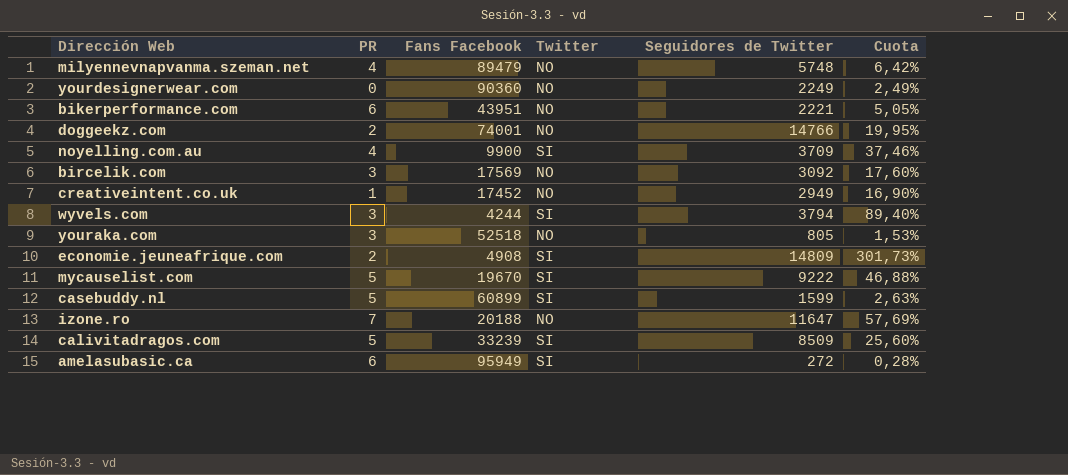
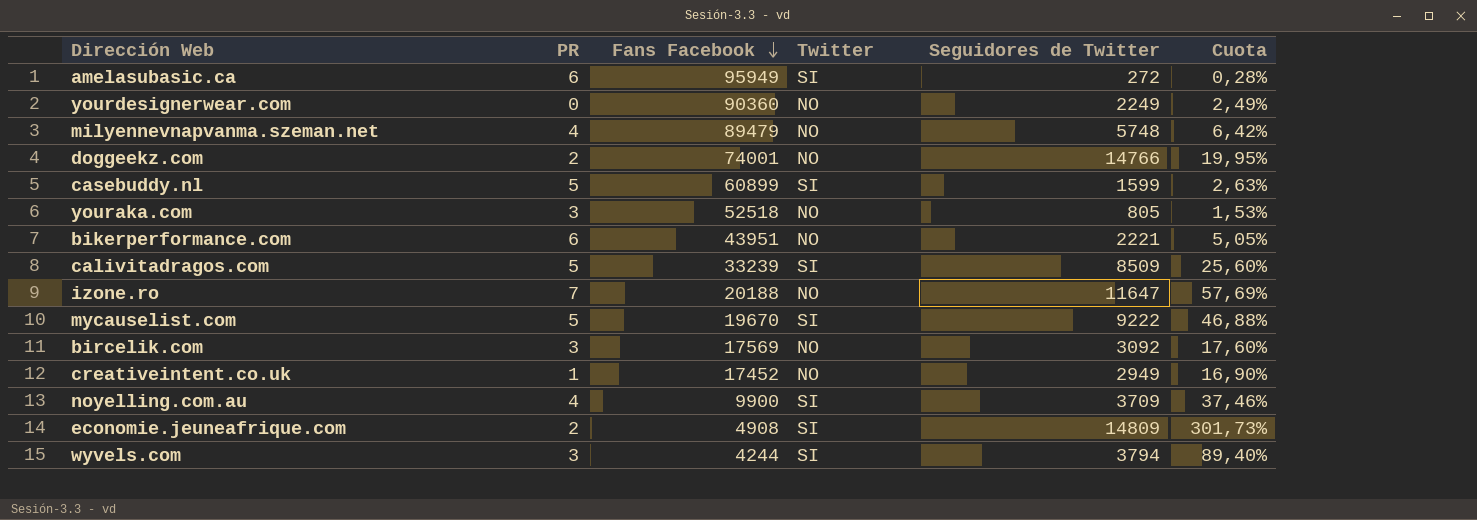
row order: none -> Fans Facebook descending

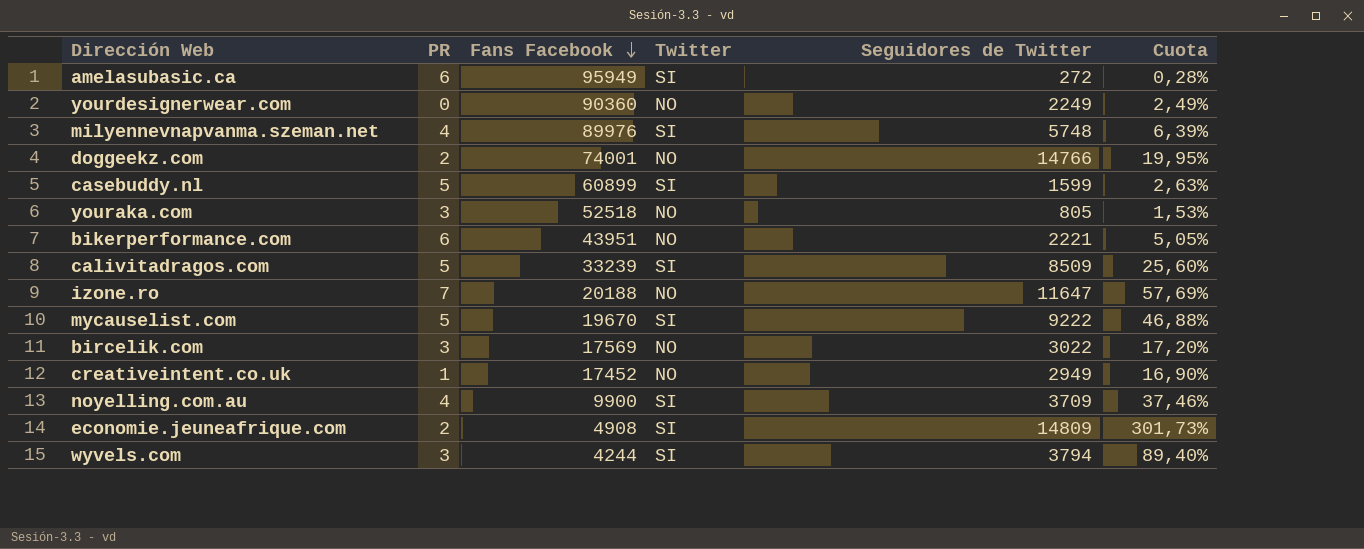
milyennevnapvanma.szeman.net | Fans Facebook: 89479 -> 89976
milyennevnapvanma.szeman.net | Twitter: NO -> SI
milyennevnapvanma.szeman.net | Cuota: 6,42% -> 6,39%
bircelik.com | Seguidores de Twitter: 3092 -> 3022
bircelik.com | Cuota: 17,60% -> 17,20%

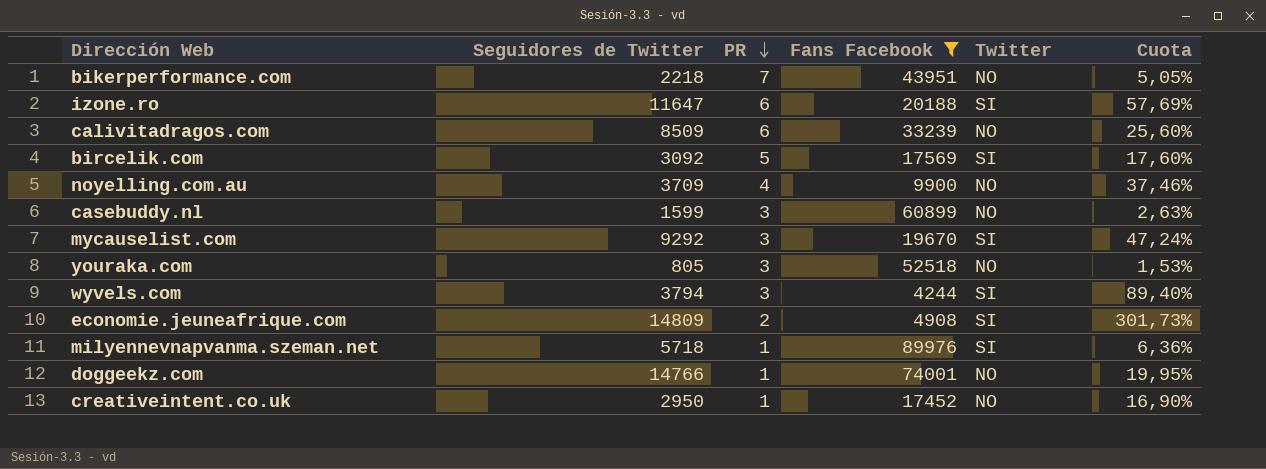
filter: none -> Fans Facebook <= 89976
row order: Fans Facebook descending -> PR descending
column Seguidores de Twitter | position: 5 -> 2
bikerperformance.com | Seguidores de Twitter: 2221 -> 2218
bikerperformance.com | PR: 6 -> 7
izone.ro | PR: 7 -> 6
izone.ro | Twitter: NO -> SI
calivitadragos.com | PR: 5 -> 6
calivitadragos.com | Twitter: SI -> NO
bircelik.com | Seguidores de Twitter: 3022 -> 3092
bircelik.com | PR: 3 -> 5
bircelik.com | Twitter: NO -> SI
bircelik.com | Cuota: 17,20% -> 17,60%
noyelling.com.au | Twitter: SI -> NO
casebuddy.nl | PR: 5 -> 3
casebuddy.nl | Twitter: SI -> NO
mycauselist.com | Seguidores de Twitter: 9222 -> 9292
mycauselist.com | PR: 5 -> 3
mycauselist.com | Cuota: 46,88% -> 47,24%
milyennevnapvanma.szeman.net | Seguidores de Twitter: 5748 -> 5718
milyennevnapvanma.szeman.net | PR: 4 -> 1
milyennevnapvanma.szeman.net | Cuota: 6,39% -> 6,36%
doggeekz.com | PR: 2 -> 1
creativeintent.co.uk | Seguidores de Twitter: 2949 -> 2950

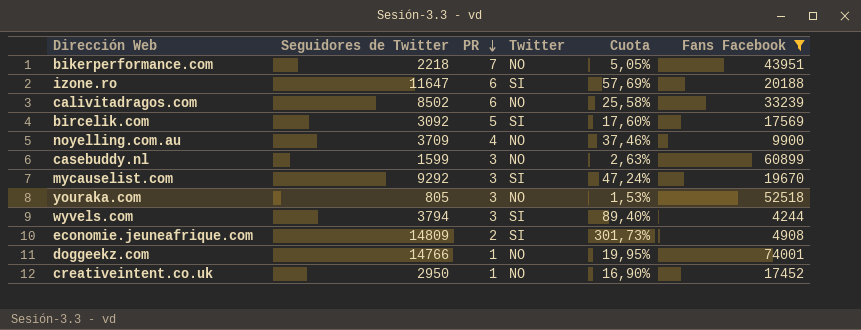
column Fans Facebook | position: 4 -> 6
row milyennevnapvanma.szeman.net: 5718 | 1 | 89976 | SI | 6,36% -> none
calivitadragos.com | Seguidores de Twitter: 8509 -> 8502
calivitadragos.com | Cuota: 25,60% -> 25,58%

